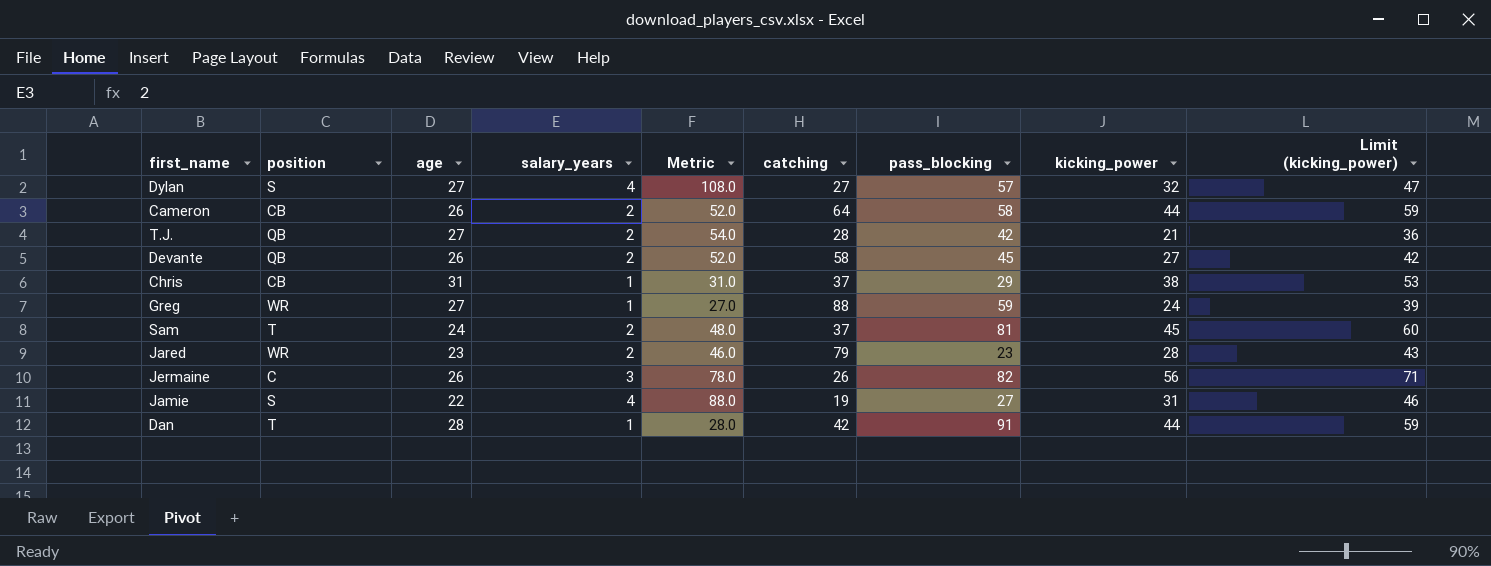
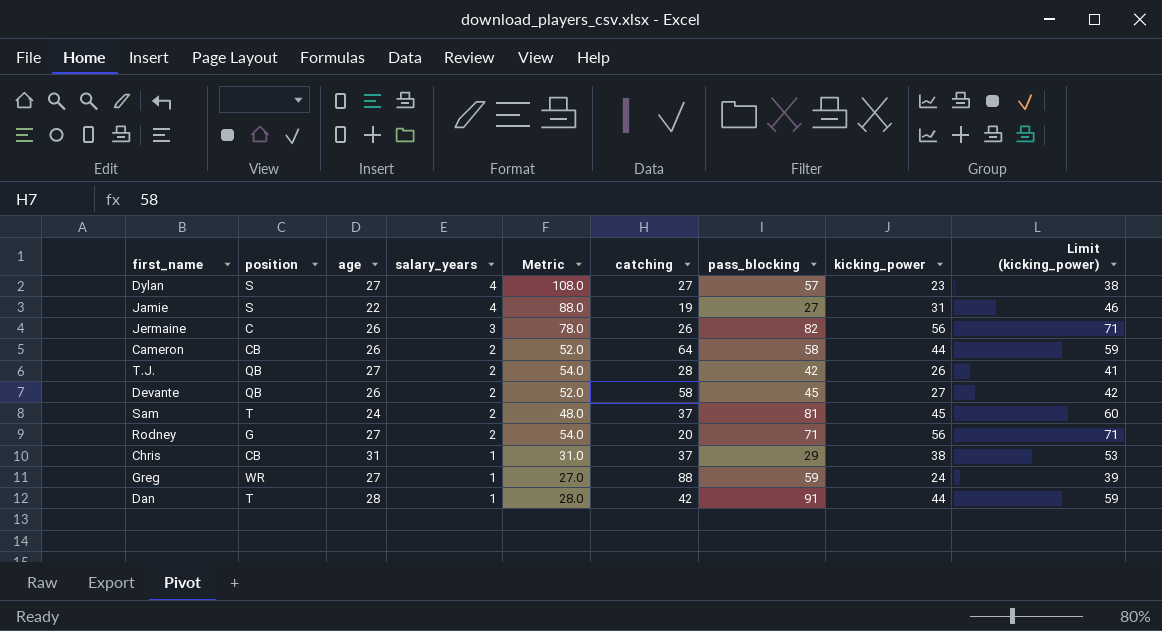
row order: none -> salary_years descending
row Jared: WR | 23 | 2 | 46.0 | 79 | 23 | 28 | 43 -> none
Dylan | kicking_power: 32 -> 23
Dylan | Limit (kicking_power): 47 -> 38
T.J. | kicking_power: 21 -> 26
T.J. | Limit (kicking_power): 36 -> 41
row Rodney: none -> G | 27 | 2 | 54.0 | 20 | 71 | 56 | 71

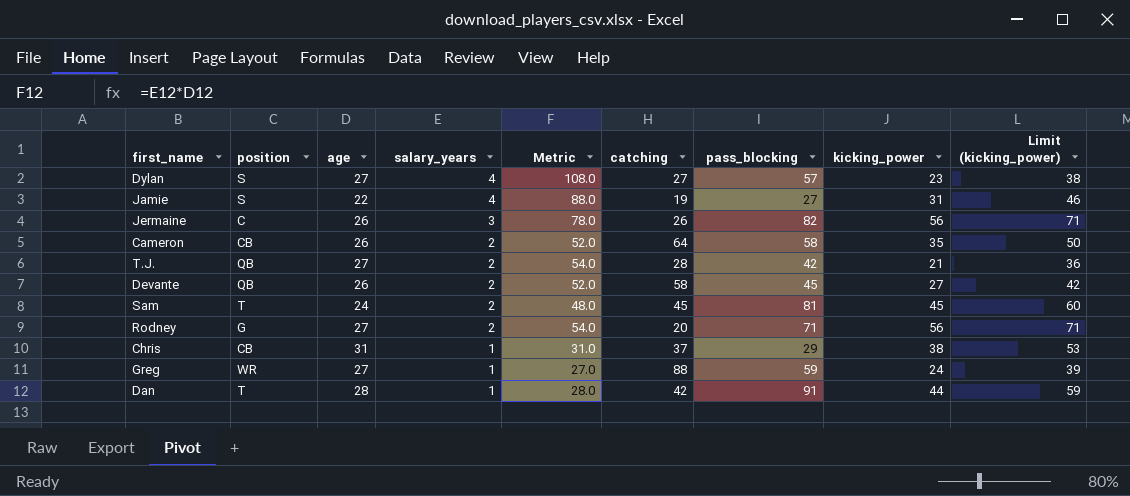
Cameron | kicking_power: 44 -> 35
Cameron | Limit (kicking_power): 59 -> 50
T.J. | kicking_power: 26 -> 21
T.J. | Limit (kicking_power): 41 -> 36
Sam | catching: 37 -> 45

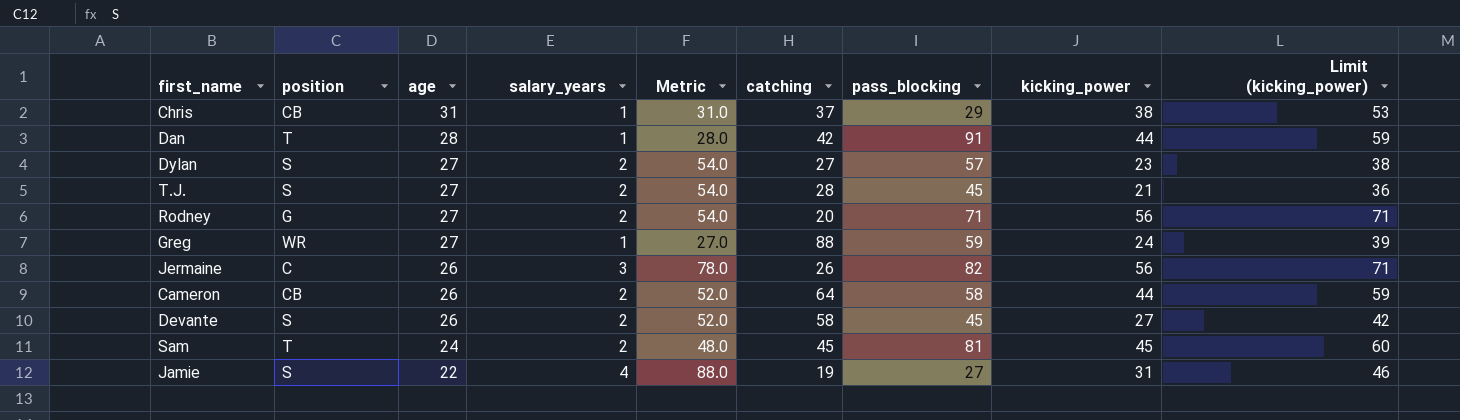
row order: salary_years descending -> age descending
Dylan | salary_years: 4 -> 2
Dylan | Metric: 108.0 -> 54.0
T.J. | position: QB -> S
T.J. | pass_blocking: 42 -> 45
Cameron | kicking_power: 35 -> 44
Cameron | Limit (kicking_power): 50 -> 59
Devante | position: QB -> S

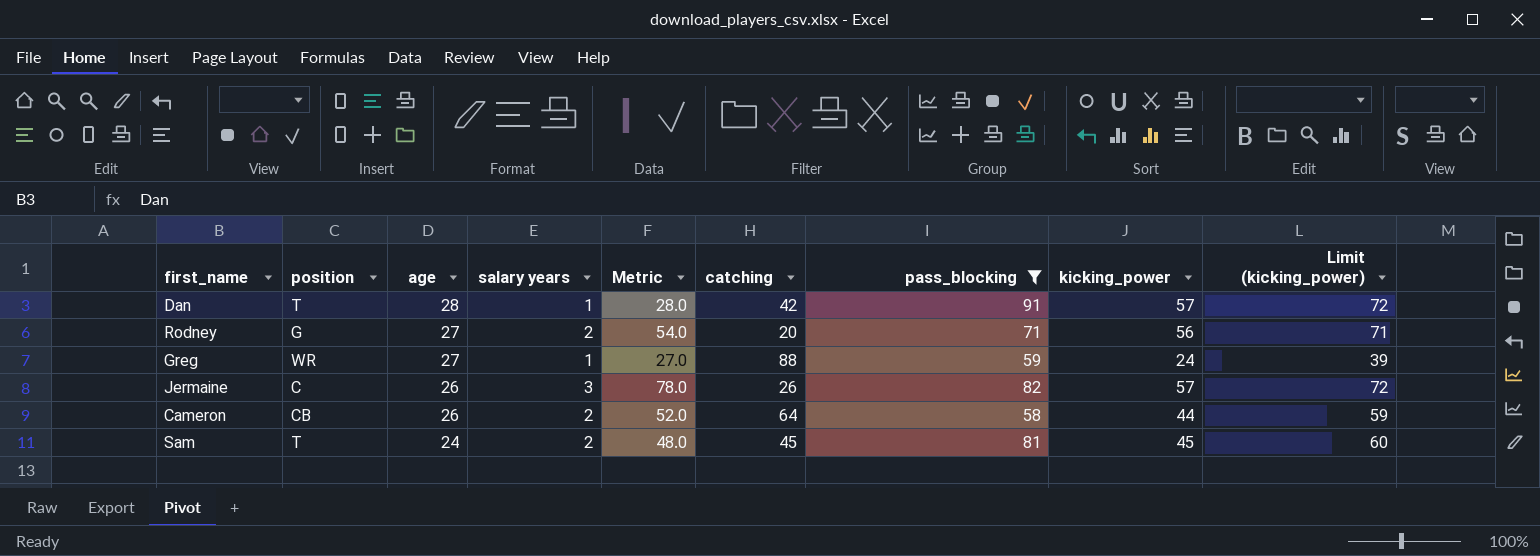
filter: none -> pass_blocking >= 58
column name: salary_years -> salary years
Dan | kicking_power: 44 -> 57
Dan | Limit (kicking_power): 59 -> 72
Jermaine | kicking_power: 56 -> 57
Jermaine | Limit (kicking_power): 71 -> 72

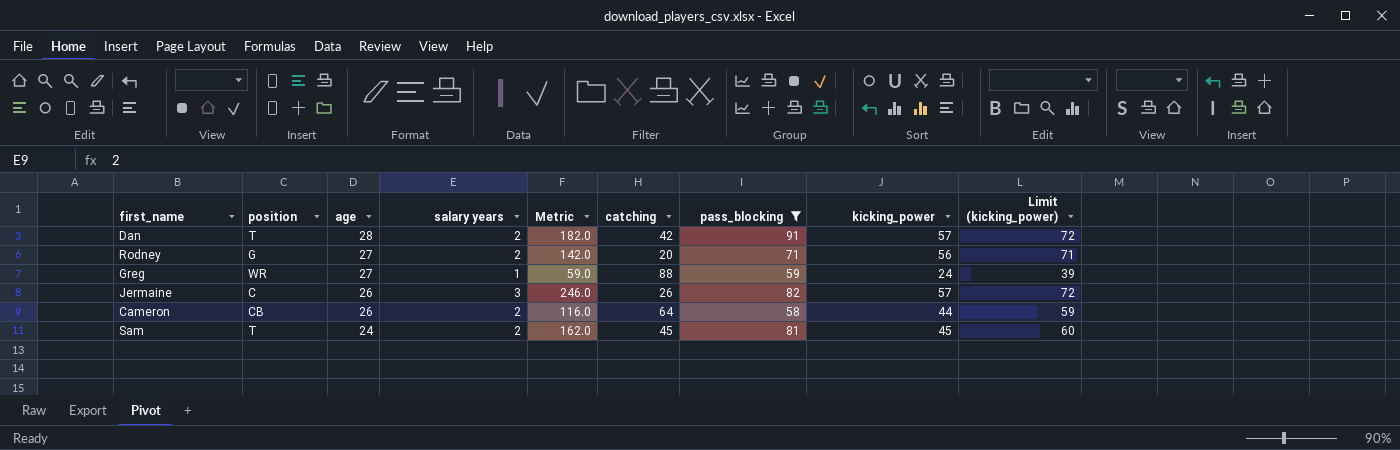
column Metric | formula: [age] * [salary years] -> [salary years] * [pass_blocking]
Dan | salary years: 1 -> 2

